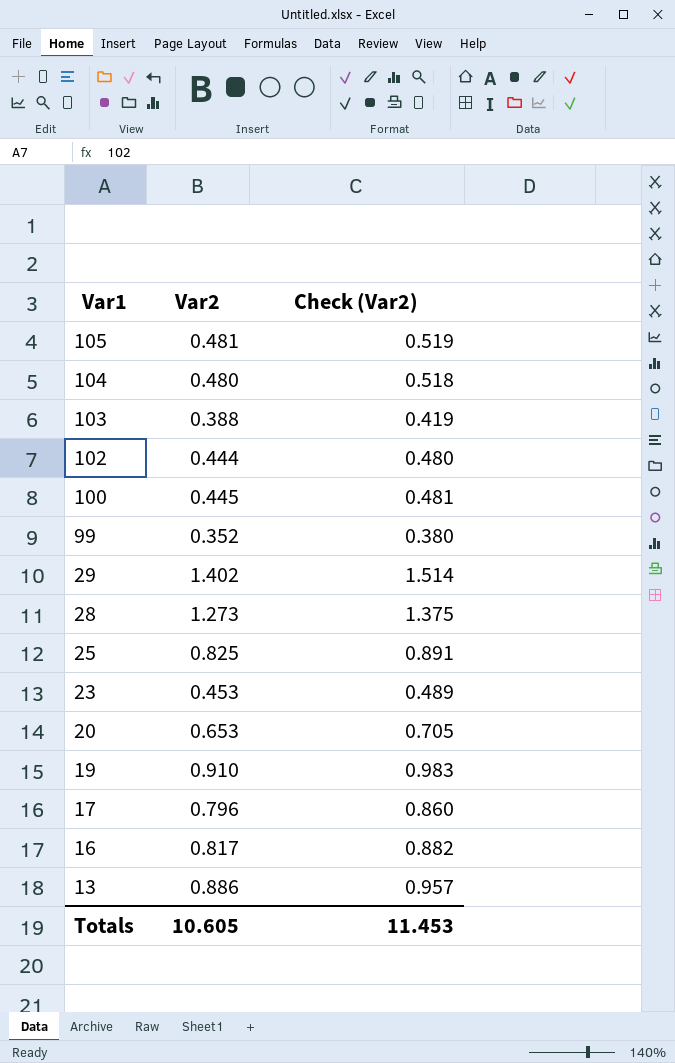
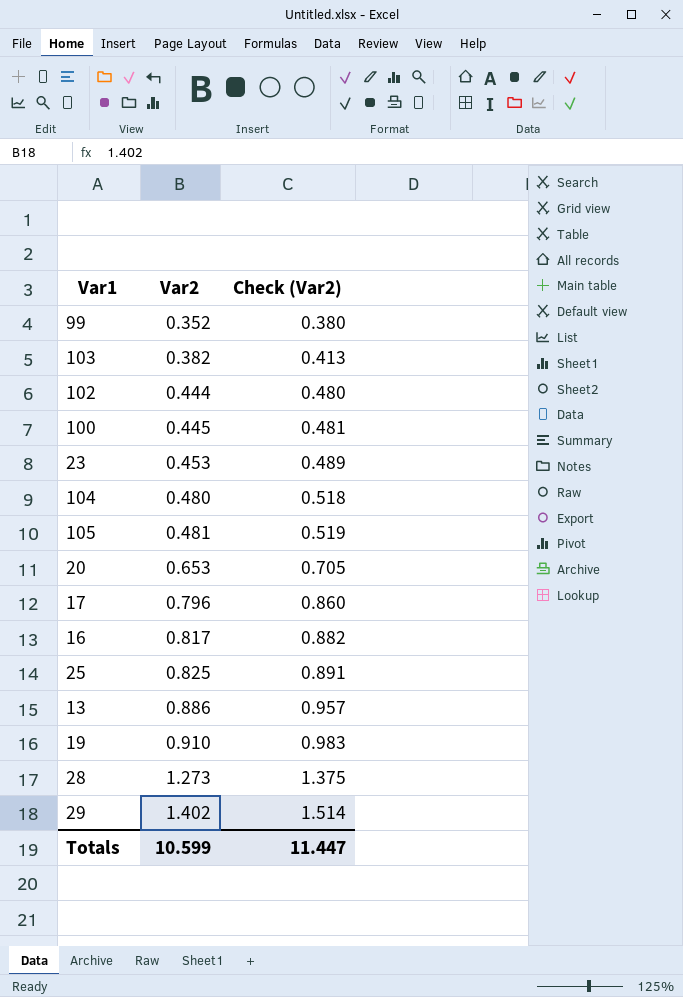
row order: Var1 descending -> Var2 ascending
103 | Var2: 0.388 -> 0.382
103 | Check (Var2): 0.419 -> 0.413
Totals | Var2: 10.605 -> 10.599
Totals | Check (Var2): 11.453 -> 11.447

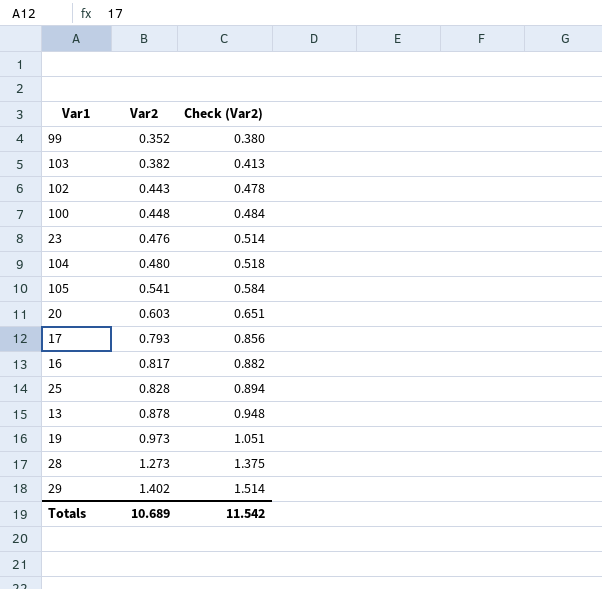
102 | Var2: 0.444 -> 0.443
102 | Check (Var2): 0.480 -> 0.478
100 | Var2: 0.445 -> 0.448
100 | Check (Var2): 0.481 -> 0.484
23 | Var2: 0.453 -> 0.476
23 | Check (Var2): 0.489 -> 0.514
105 | Var2: 0.481 -> 0.541
105 | Check (Var2): 0.519 -> 0.584
20 | Var2: 0.653 -> 0.603
20 | Check (Var2): 0.705 -> 0.651
17 | Var2: 0.796 -> 0.793
17 | Check (Var2): 0.860 -> 0.856
25 | Var2: 0.825 -> 0.828
25 | Check (Var2): 0.891 -> 0.894
13 | Var2: 0.886 -> 0.878
13 | Check (Var2): 0.957 -> 0.948
19 | Var2: 0.910 -> 0.973
19 | Check (Var2): 0.983 -> 1.051
Totals | Var2: 10.599 -> 10.689
Totals | Check (Var2): 11.447 -> 11.542

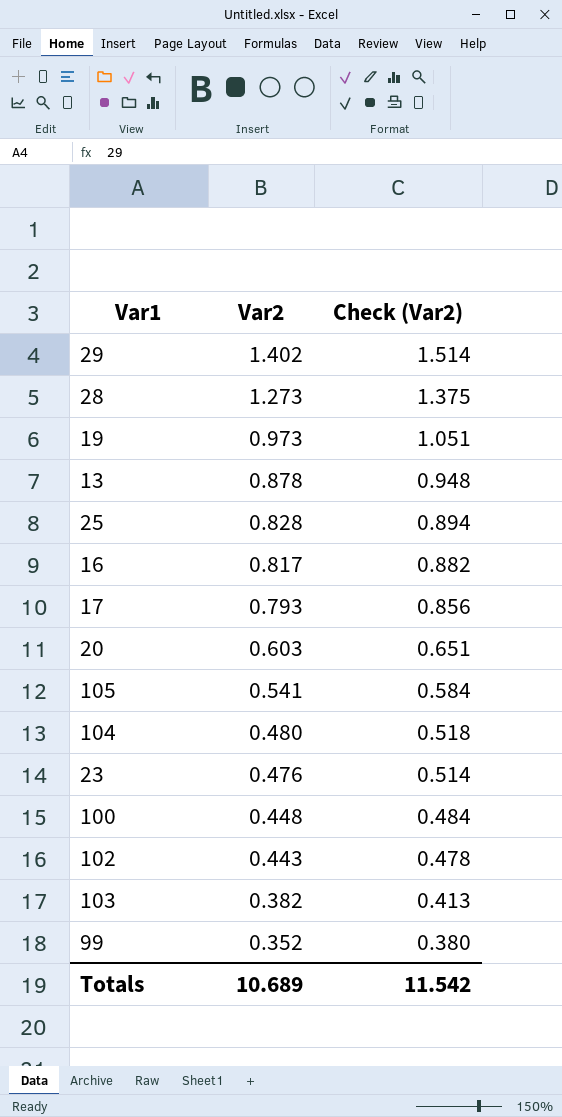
row order: Var2 ascending -> Var2 descending

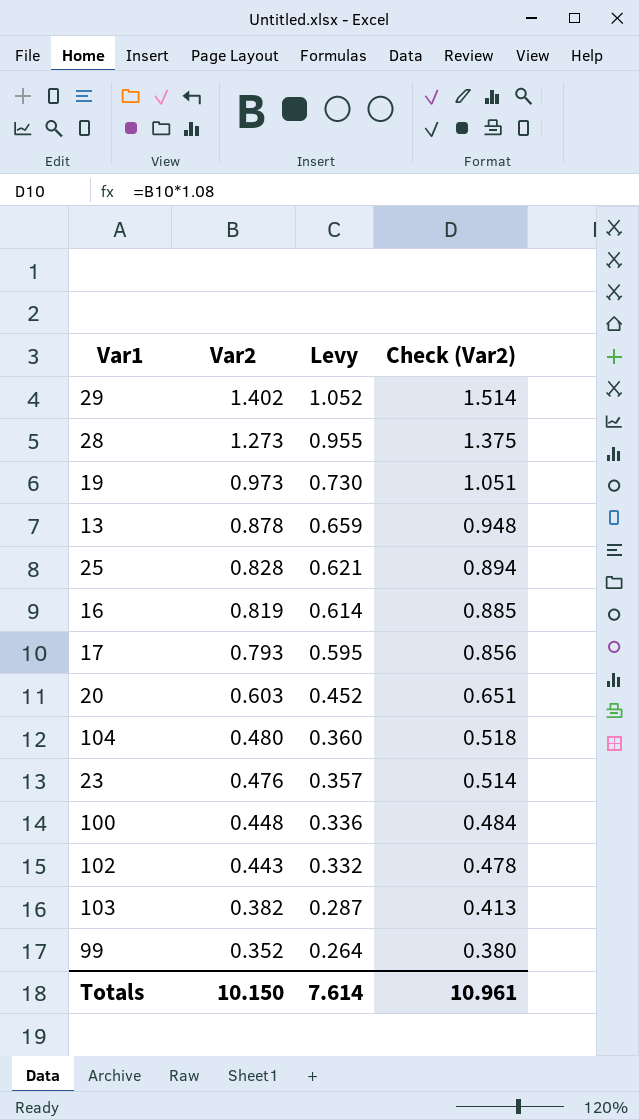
column Levy | formula: none -> [Var2] * 0.75
row 105: 0.541 | 0.584 -> none
16 | Var2: 0.817 -> 0.819
16 | Check (Var2): 0.882 -> 0.885
Totals | Var2: 10.689 -> 10.150
Totals | Check (Var2): 11.542 -> 10.961

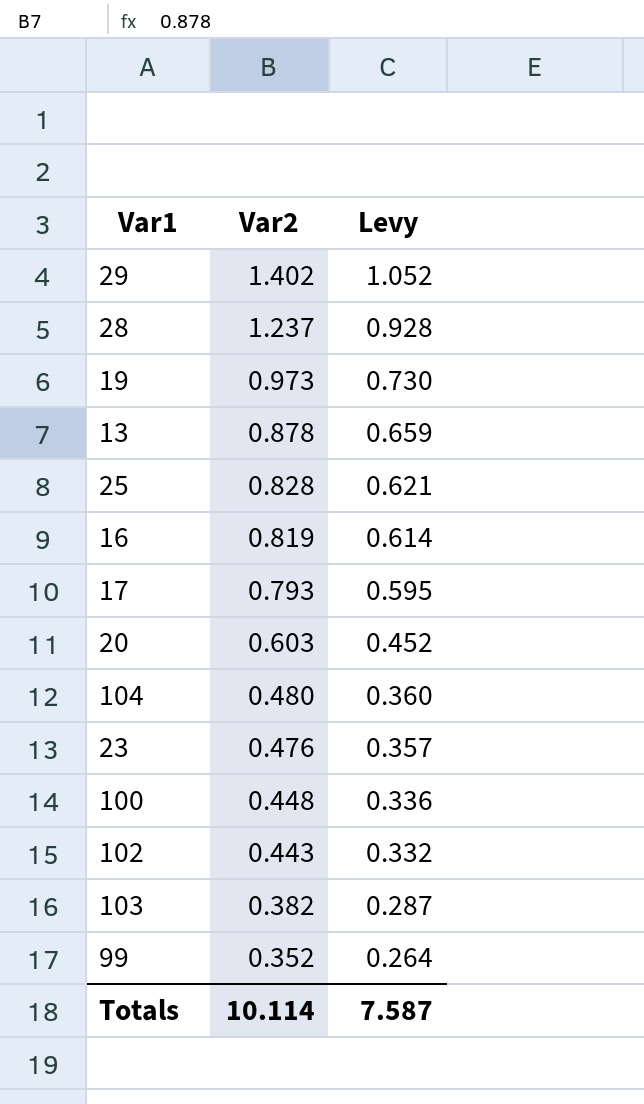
column Check (Var2) | formula: [Var2] * 1.08 -> none
28 | Var2: 1.273 -> 1.237
28 | Levy: 0.955 -> 0.928
Totals | Var2: 10.150 -> 10.114
Totals | Levy: 7.614 -> 7.587

